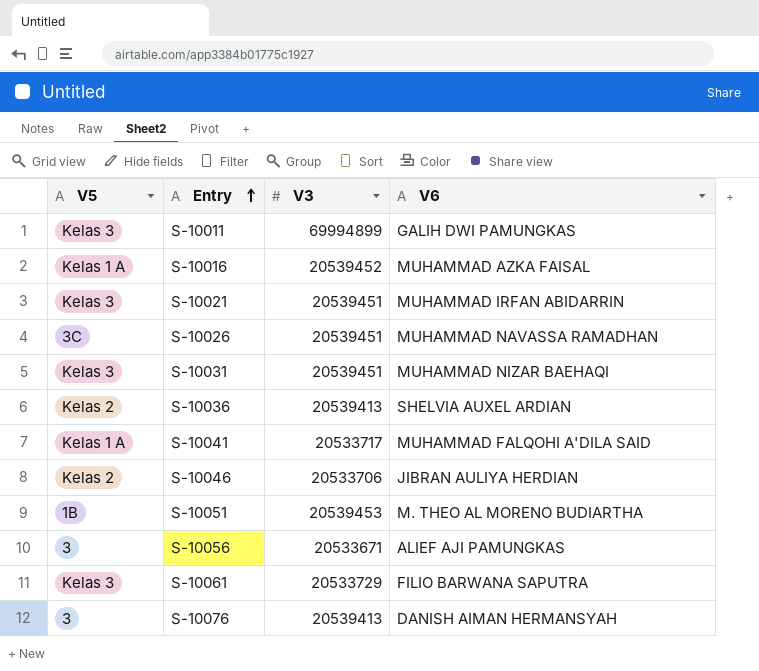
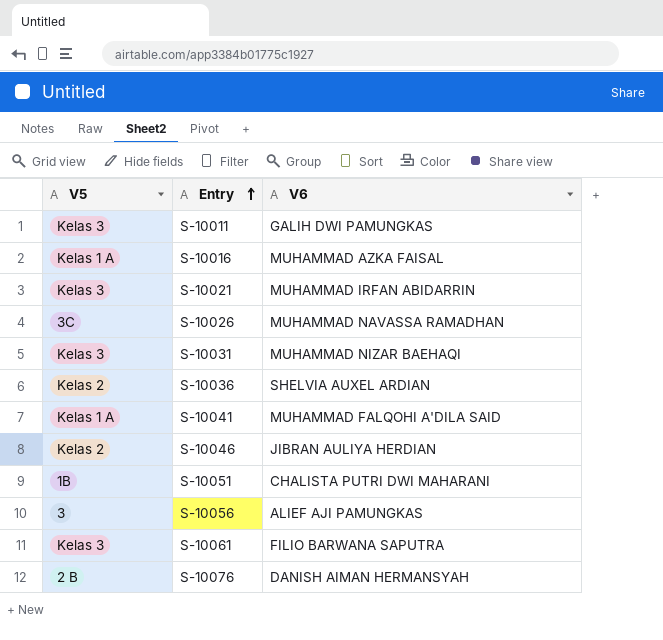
column V3 | position: 3 -> none
S-10051 | V6: M. THEO AL MORENO BUDIARTHA -> CHALISTA PUTRI DWI MAHARANI
S-10076 | V5: 3 -> 2 B

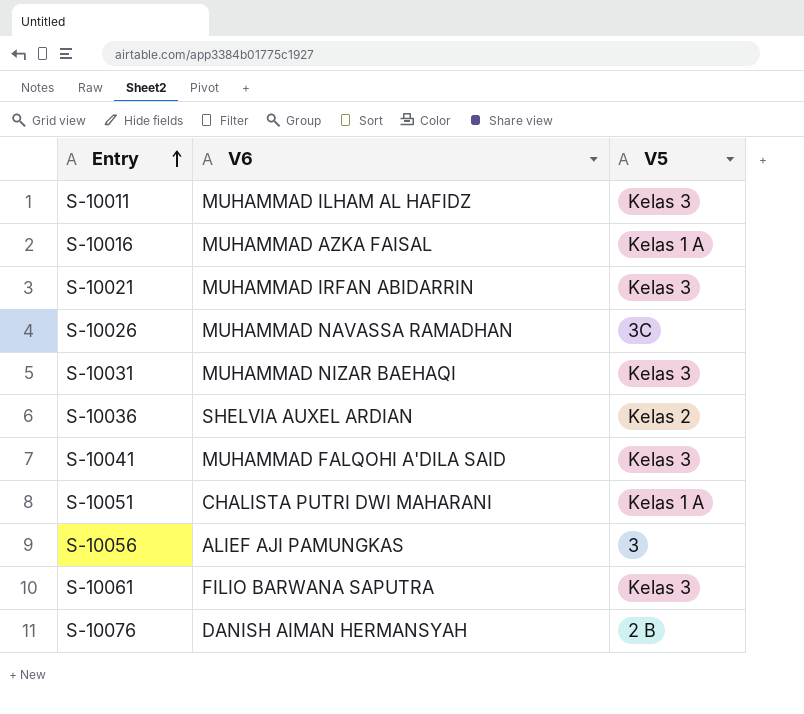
column V5 | position: 1 -> 3
row S-10046: Kelas 2 | JIBRAN AULIYA HERDIAN -> none
S-10011 | V6: GALIH DWI PAMUNGKAS -> MUHAMMAD ILHAM AL HAFIDZ
S-10041 | V5: Kelas 1 A -> Kelas 3
S-10051 | V5: 1B -> Kelas 1 A

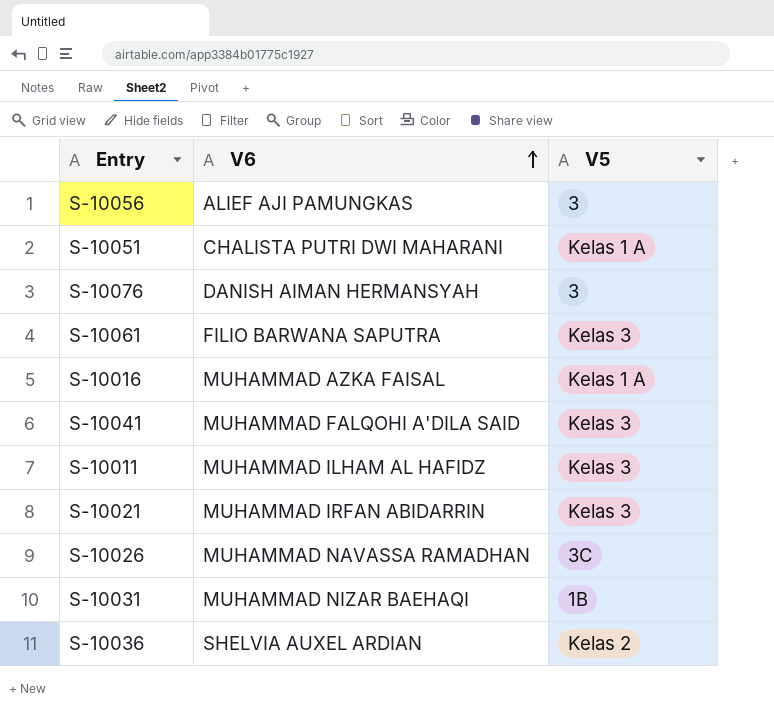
row order: Entry ascending -> V6 ascending
S-10076 | V5: 2 B -> 3
S-10031 | V5: Kelas 3 -> 1B

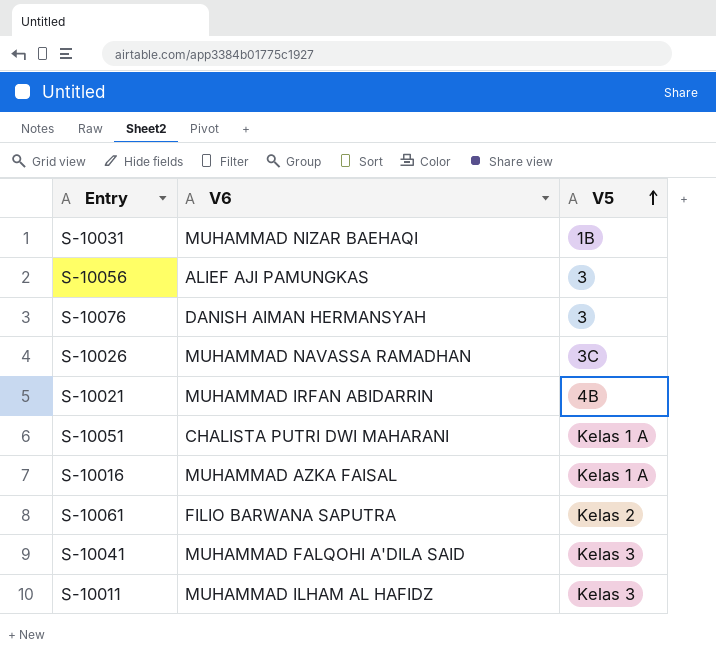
row order: V6 ascending -> V5 ascending
row S-10036: SHELVIA AUXEL ARDIAN | Kelas 2 -> none
S-10021 | V5: Kelas 3 -> 4B
S-10061 | V5: Kelas 3 -> Kelas 2

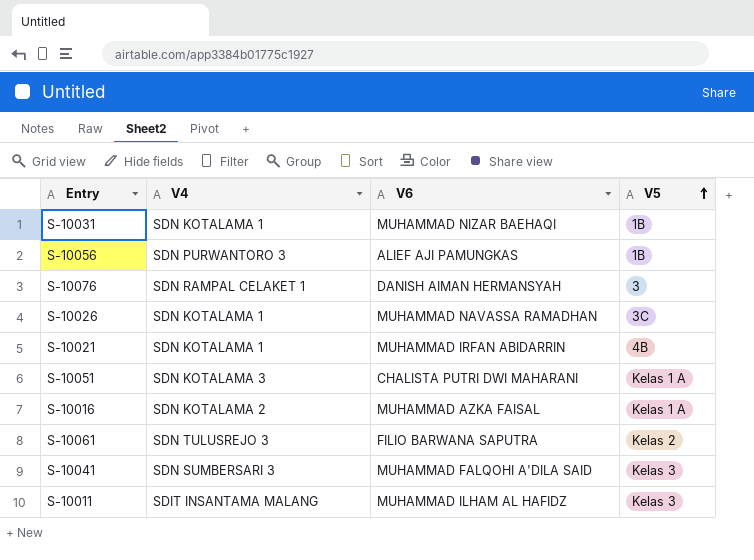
column V4 | position: none -> 2
S-10056 | V5: 3 -> 1B

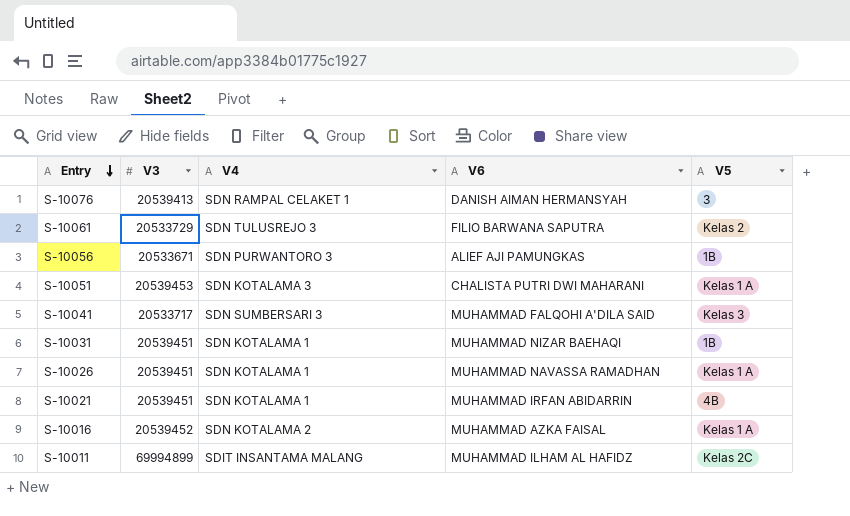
row order: V5 ascending -> Entry descending
column V3 | position: none -> 2
S-10026 | V5: 3C -> Kelas 1 A
S-10011 | V5: Kelas 3 -> Kelas 2C

